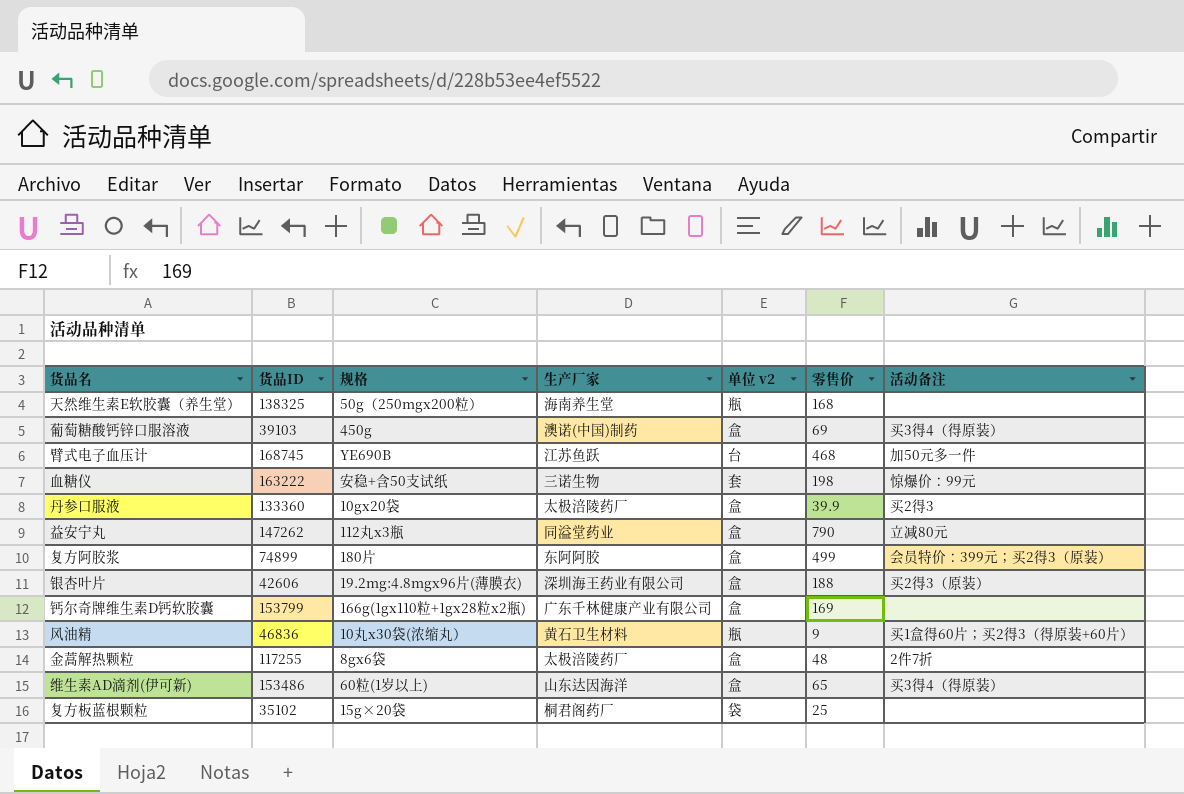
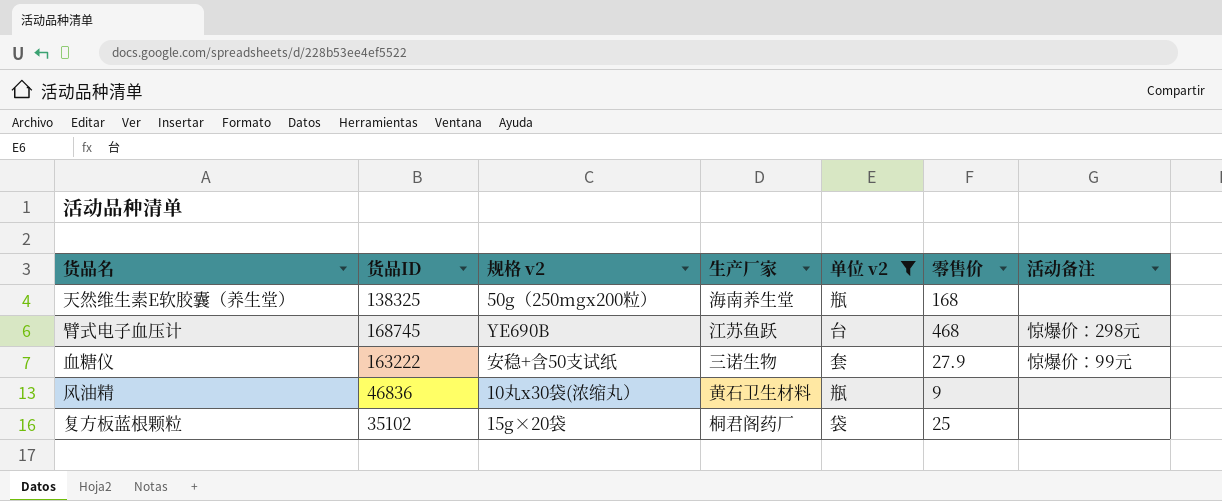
filter: none -> 单位 v2 != 盒
column name: 规格 -> 规格 v2
臂式电子血压计 | 活动备注: 加50元多一件 -> 惊爆价：298元
血糖仪 | 零售价: 198 -> 27.9
风油精 | 活动备注: 买1盒得60片；买2得3（得原装+60片） -> none

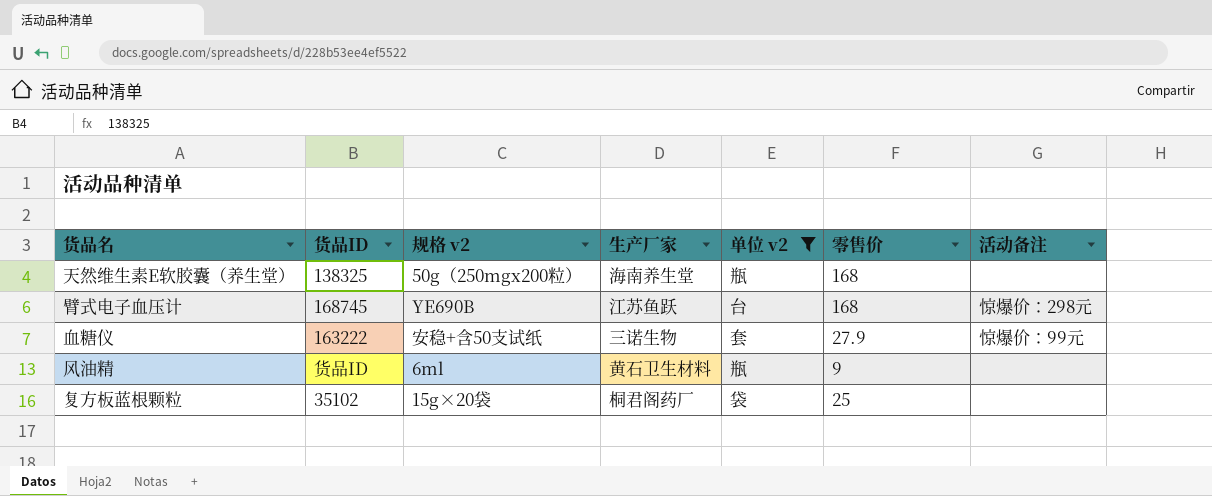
臂式电子血压计 | 零售价: 468 -> 168
风油精 | 货品ID: 46836 -> 货品ID
风油精 | 规格 v2: 10丸x30袋(浓缩丸） -> 6ml

